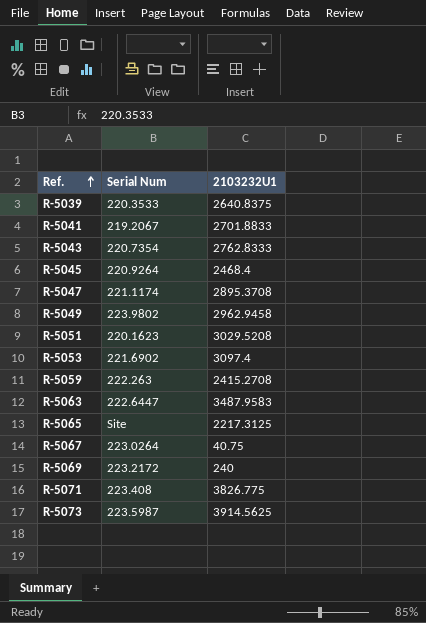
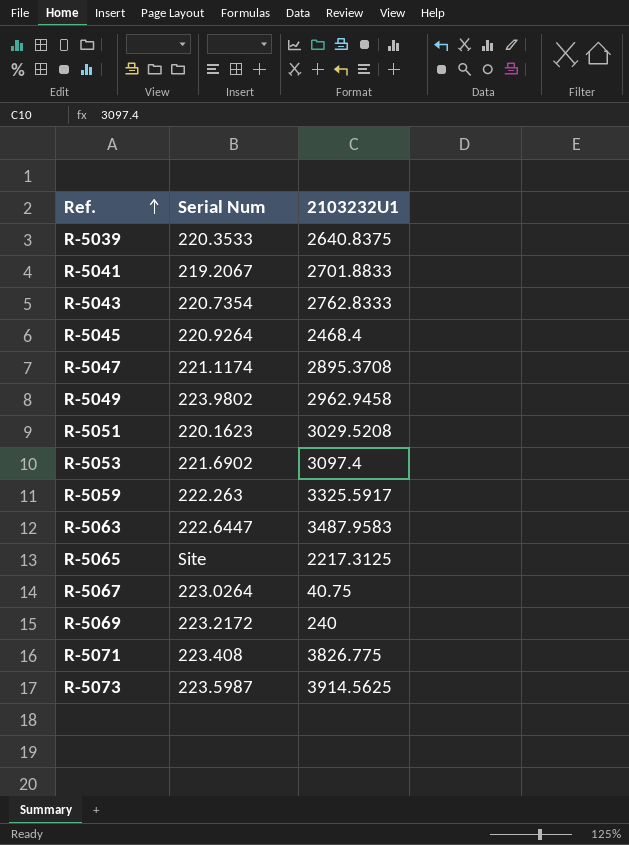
R-5059 | 2103232U1: 2415.2708 -> 3325.5917

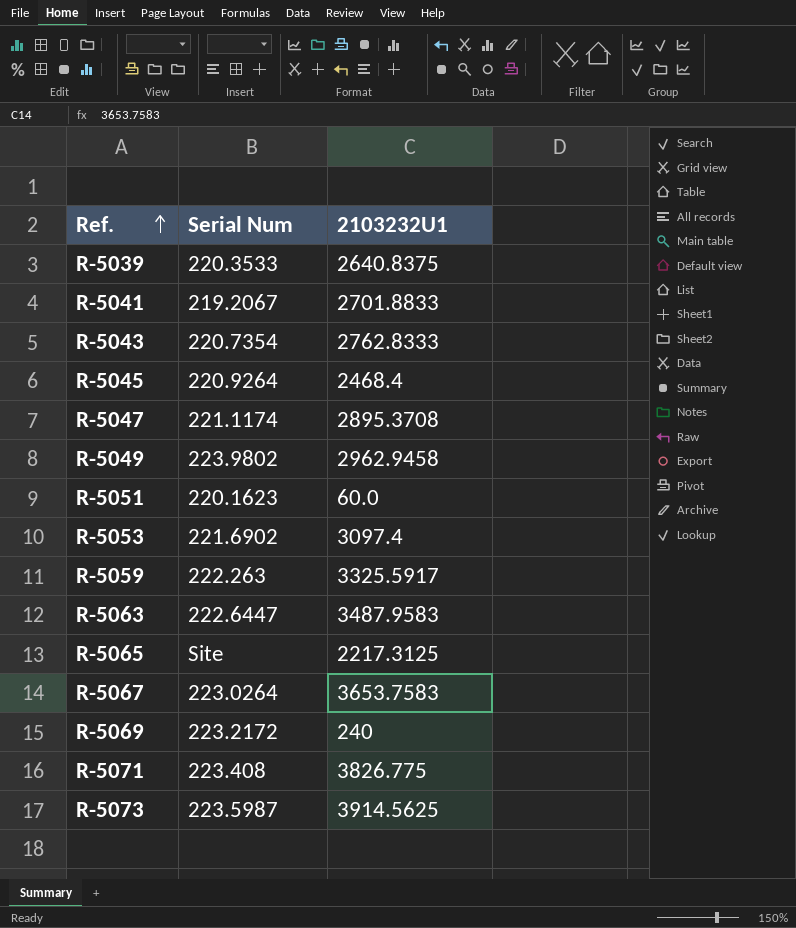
R-5051 | 2103232U1: 3029.5208 -> 60.0
R-5067 | 2103232U1: 40.75 -> 3653.7583

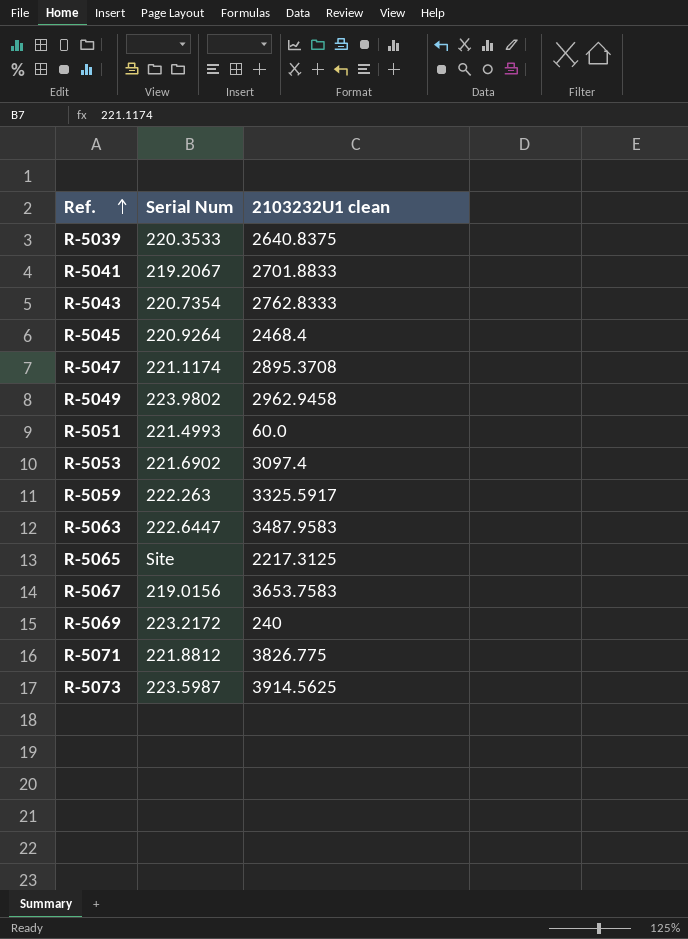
column name: 2103232U1 -> 2103232U1 clean
R-5051 | Serial Num: 220.1623 -> 221.4993
R-5067 | Serial Num: 223.0264 -> 219.0156
R-5071 | Serial Num: 223.408 -> 221.8812

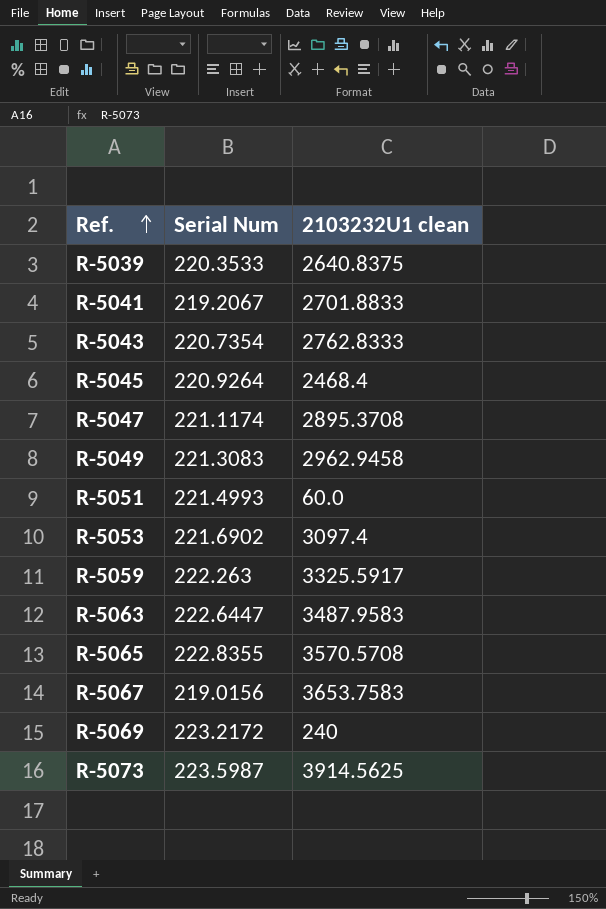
row R-5071: 221.8812 | 3826.775 -> none
R-5049 | Serial Num: 223.9802 -> 221.3083
R-5065 | Serial Num: Site -> 222.8355
R-5065 | 2103232U1 clean: 2217.3125 -> 3570.5708

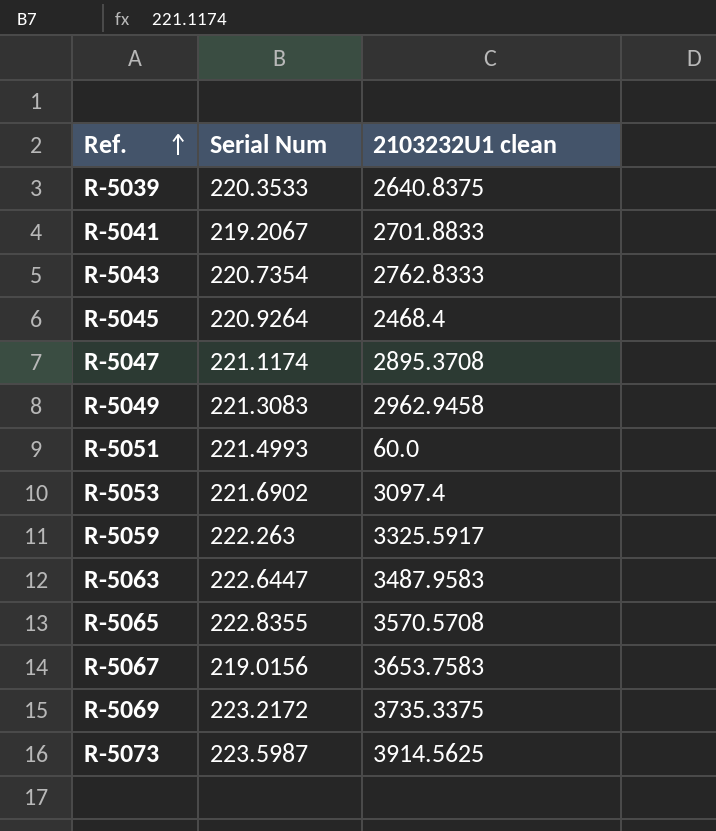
R-5069 | 2103232U1 clean: 240 -> 3735.3375

